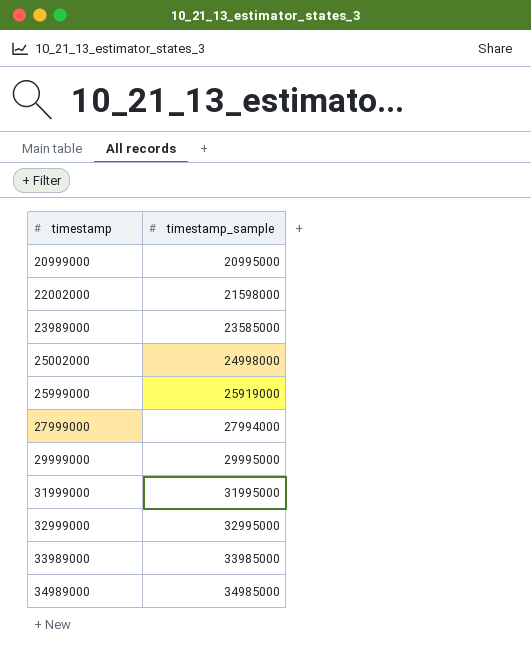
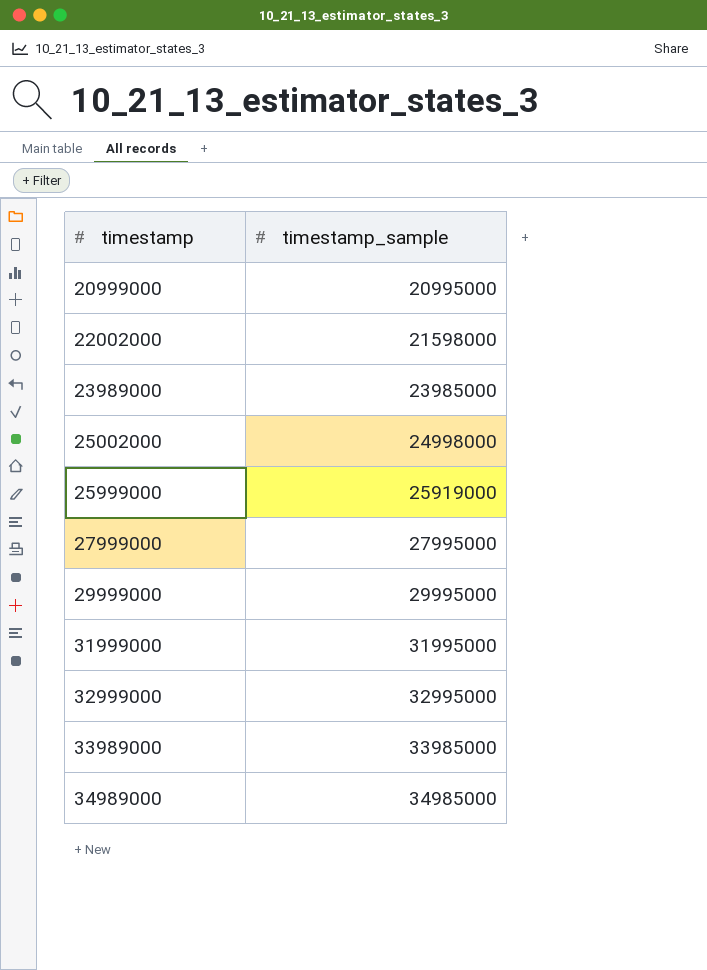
23989000 | timestamp_sample: 23585000 -> 23985000
27999000 | timestamp_sample: 27994000 -> 27995000

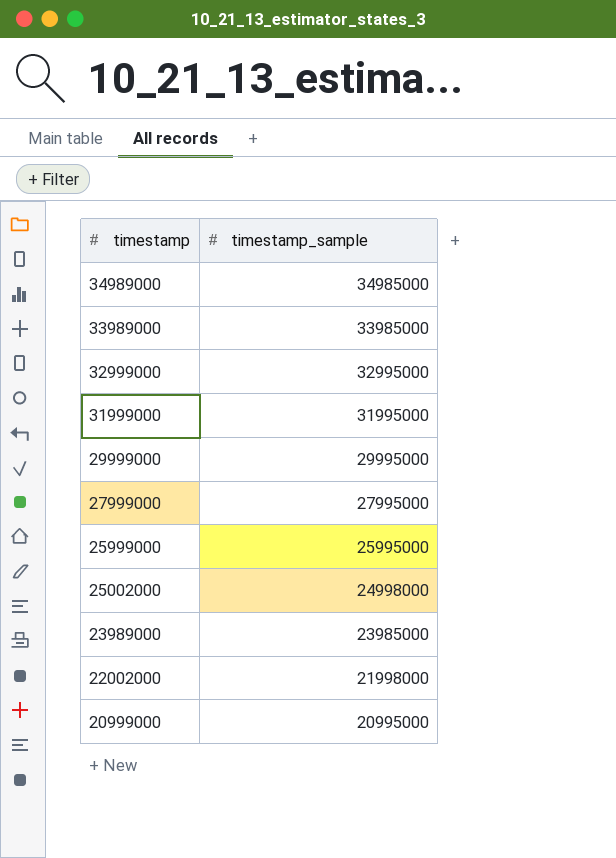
row order: timestamp ascending -> timestamp descending
25999000 | timestamp_sample: 25919000 -> 25995000
22002000 | timestamp_sample: 21598000 -> 21998000

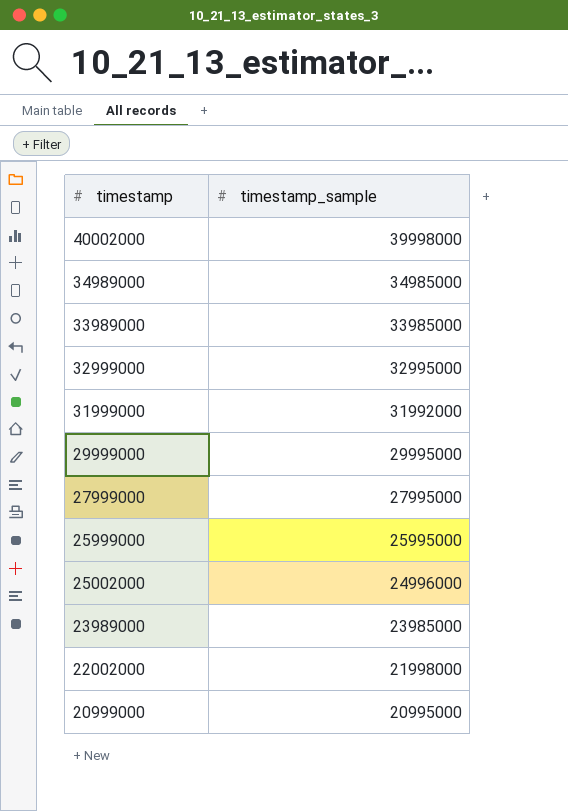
row 40002000: none -> 39998000
31999000 | timestamp_sample: 31995000 -> 31992000
25002000 | timestamp_sample: 24998000 -> 24996000

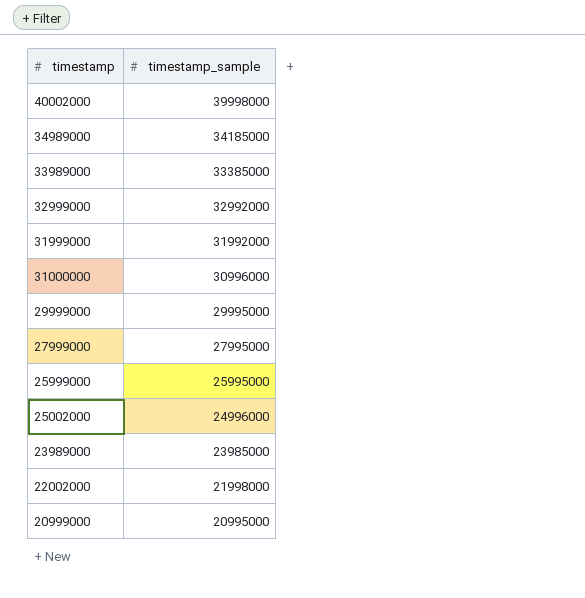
34989000 | timestamp_sample: 34985000 -> 34185000
33989000 | timestamp_sample: 33985000 -> 33385000
32999000 | timestamp_sample: 32995000 -> 32992000
row 31000000: none -> 30996000

